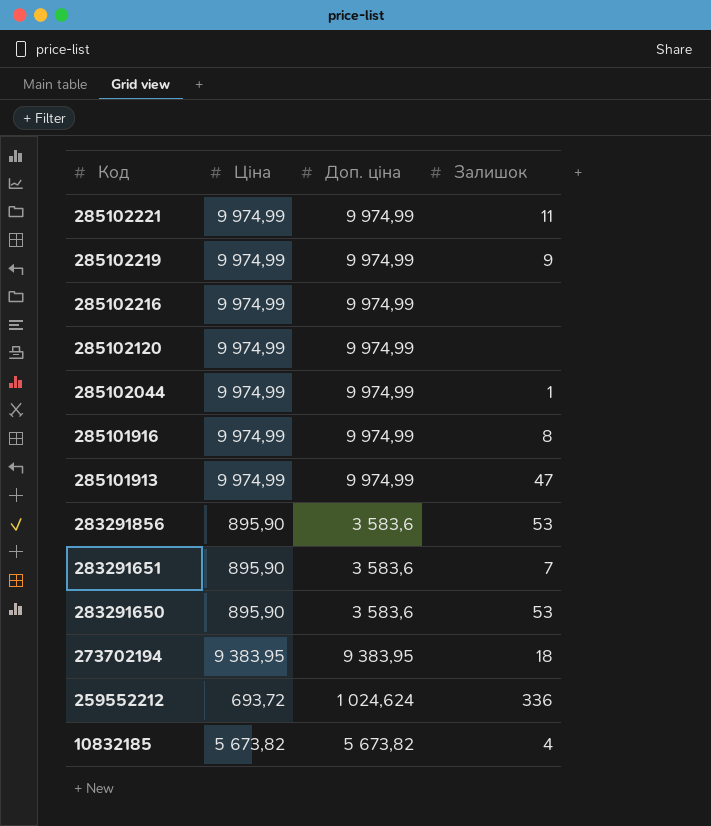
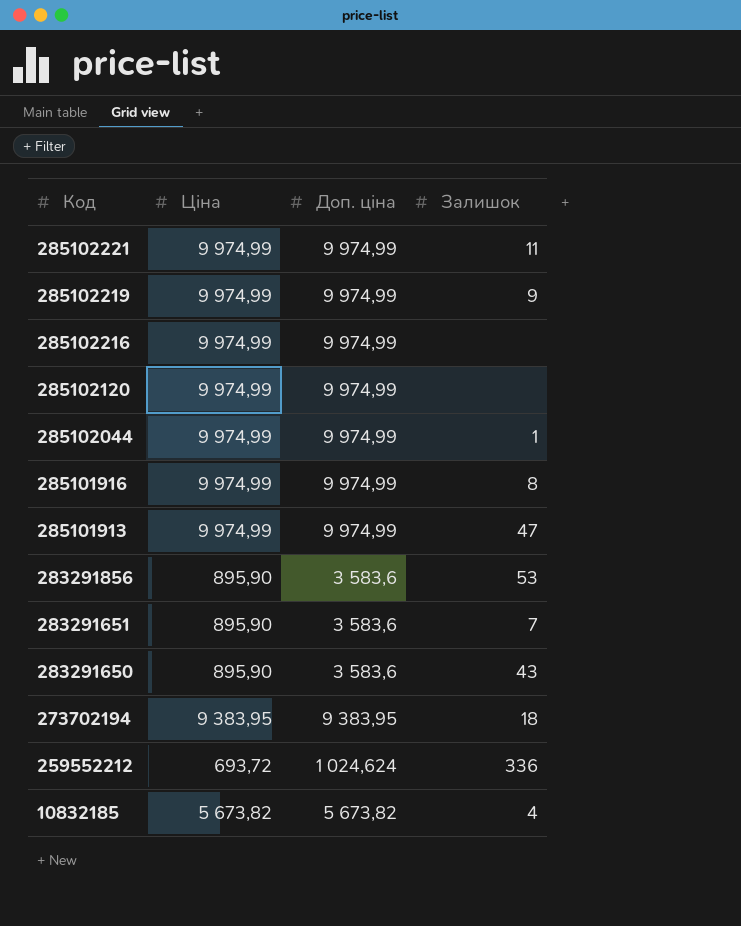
283291650 | Залишок: 53 -> 43

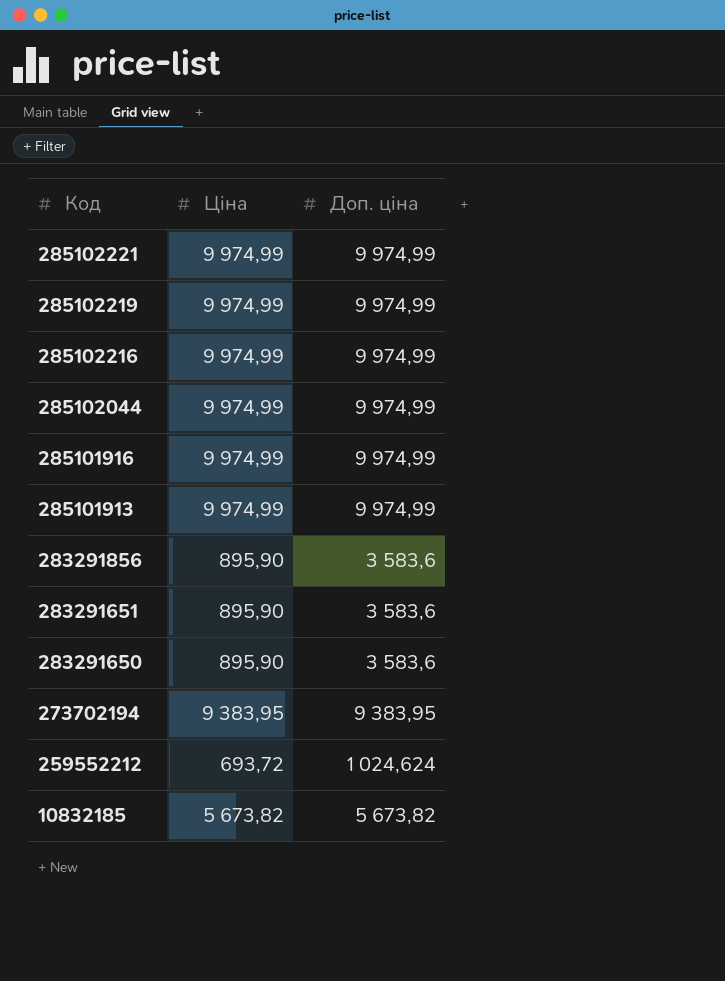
column Залишок | position: 4 -> none
row 285102120: 9 974,99 | 9 974,99 | none -> none

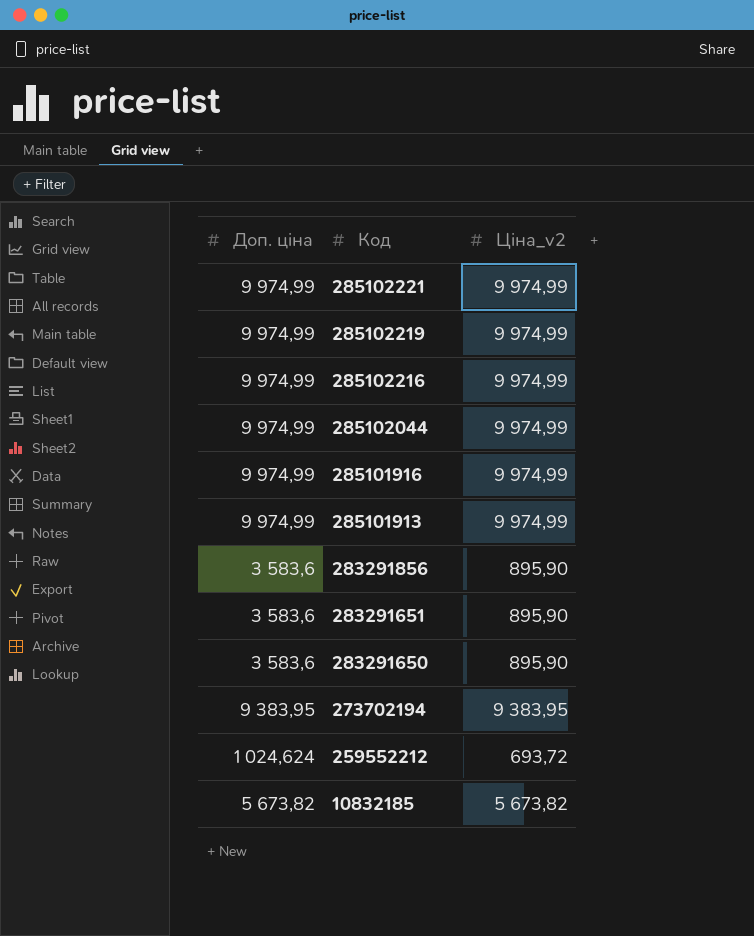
column Доп. ціна | position: 3 -> 1
column name: Ціна -> Ціна_v2

